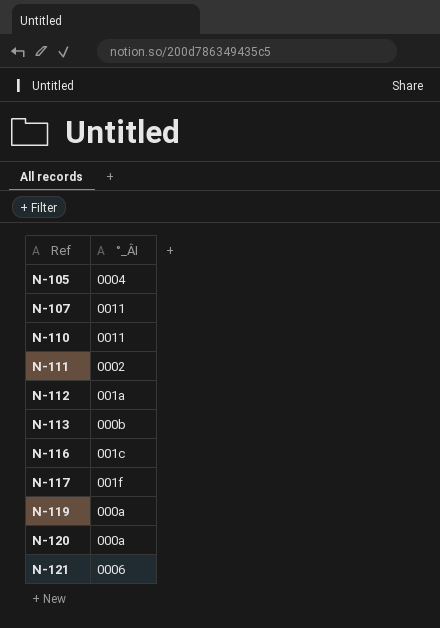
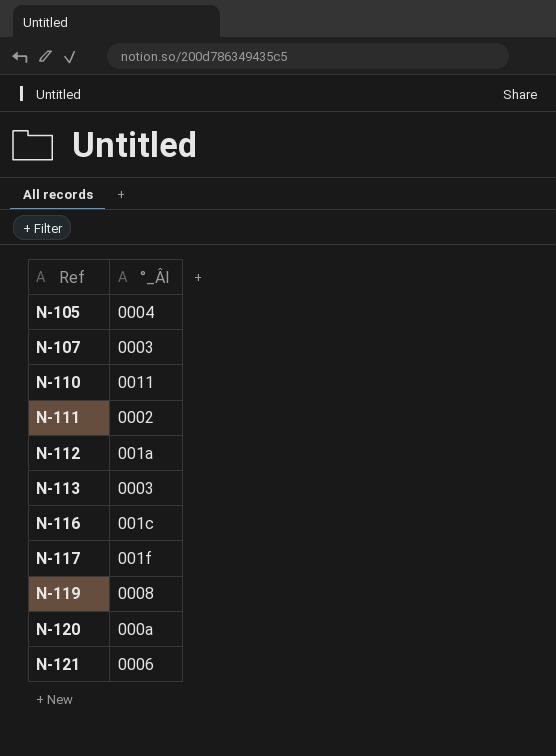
N-107 | °_ÂI: 0011 -> 0003
N-113 | °_ÂI: 000b -> 0003
N-119 | °_ÂI: 000a -> 0008

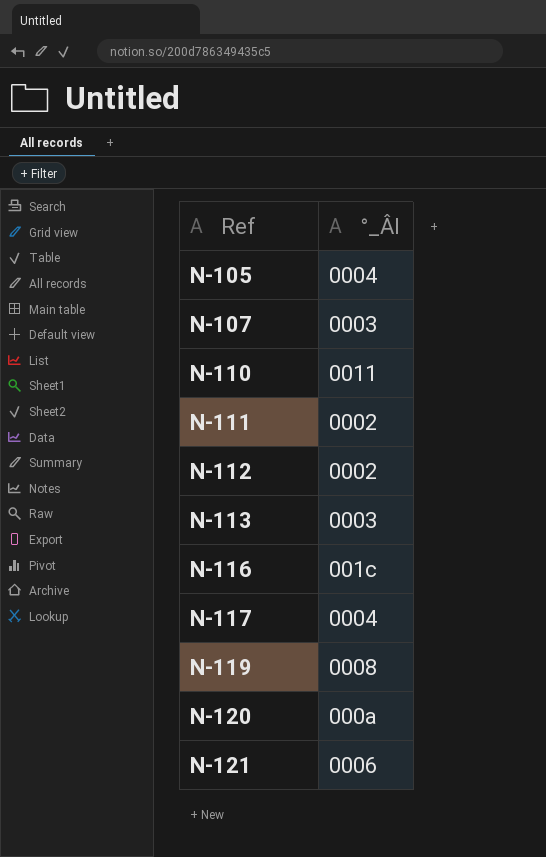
N-112 | °_ÂI: 001a -> 0002
N-117 | °_ÂI: 001f -> 0004

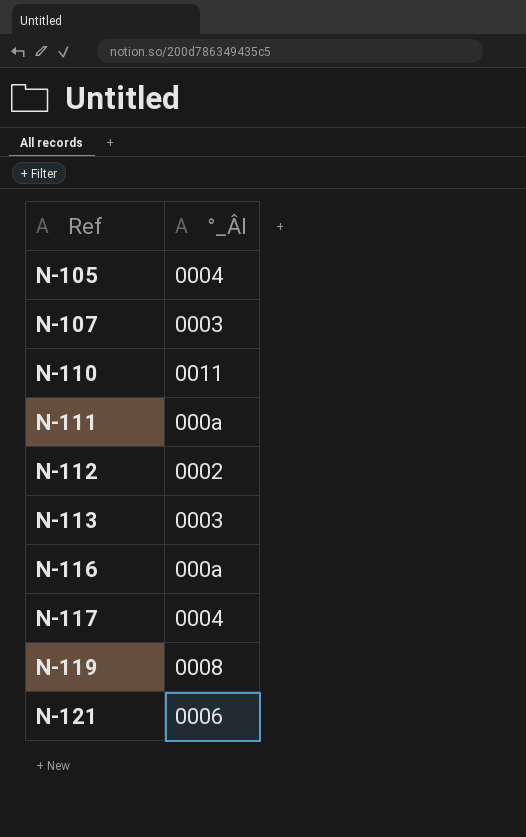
row N-120: 000a -> none
N-111 | °_ÂI: 0002 -> 000a
N-116 | °_ÂI: 001c -> 000a

